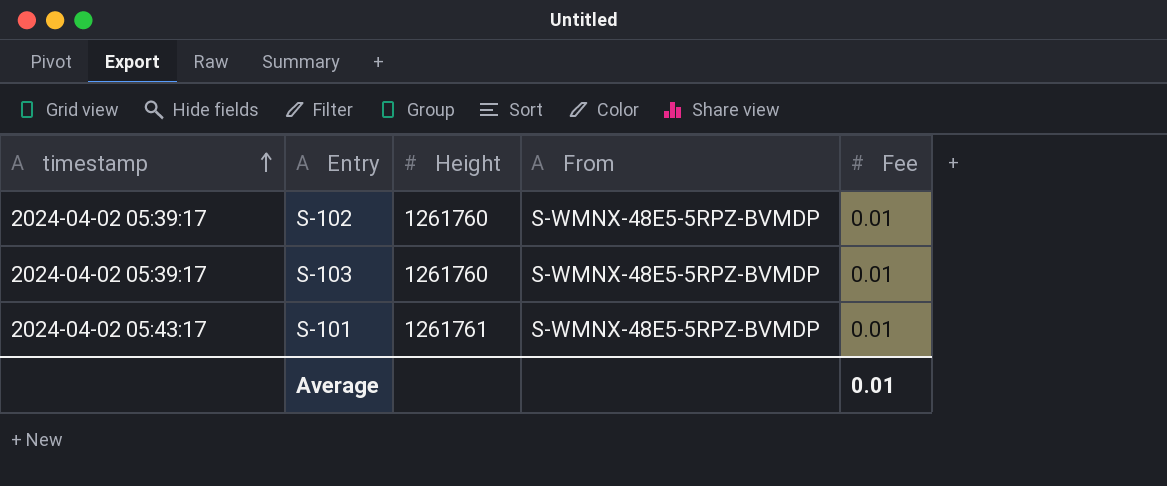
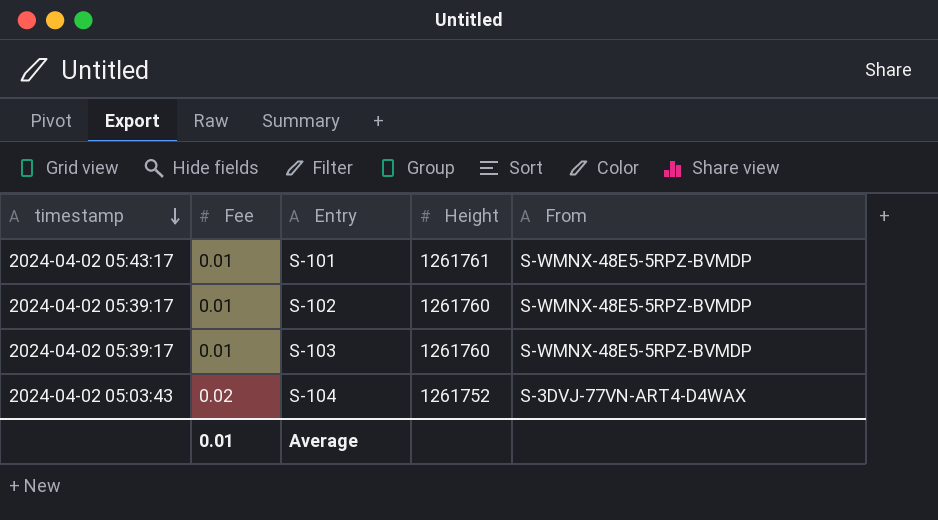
row order: timestamp ascending -> timestamp descending
column Fee | position: 5 -> 2
row S-104: none -> 2024-04-02 05:03:43 | 0.02 | 1261752 | S-3DVJ-77VN-ART4-D4WAX

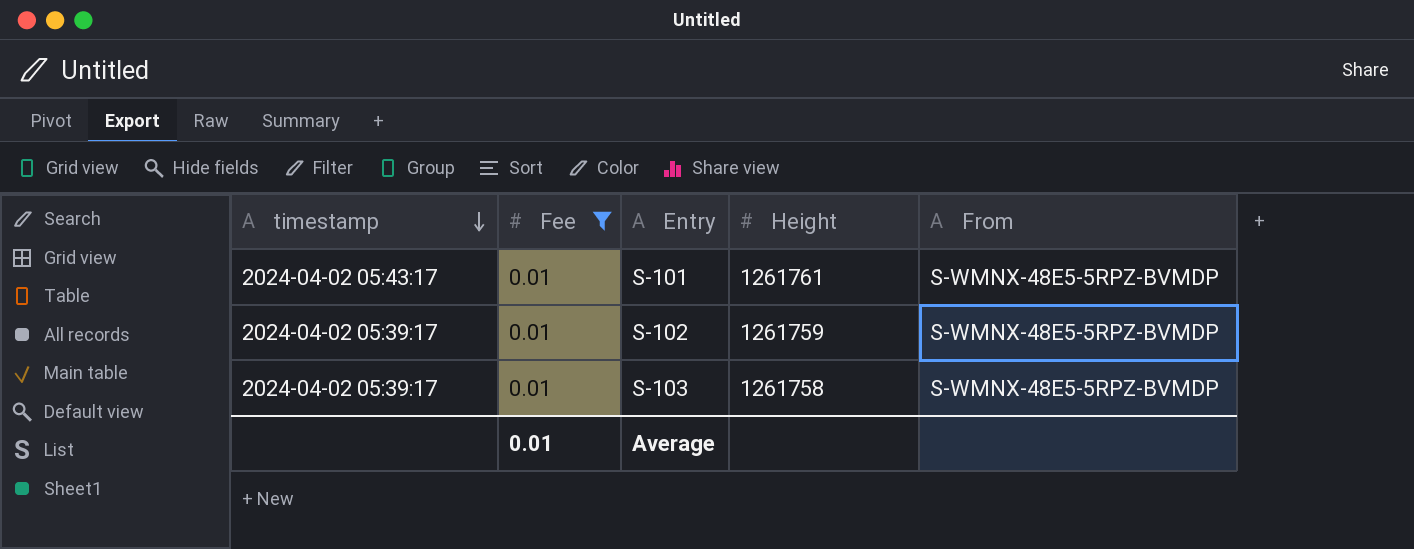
filter: none -> Fee = 0.01
S-102 | Height: 1261760 -> 1261759
S-103 | Height: 1261760 -> 1261758

